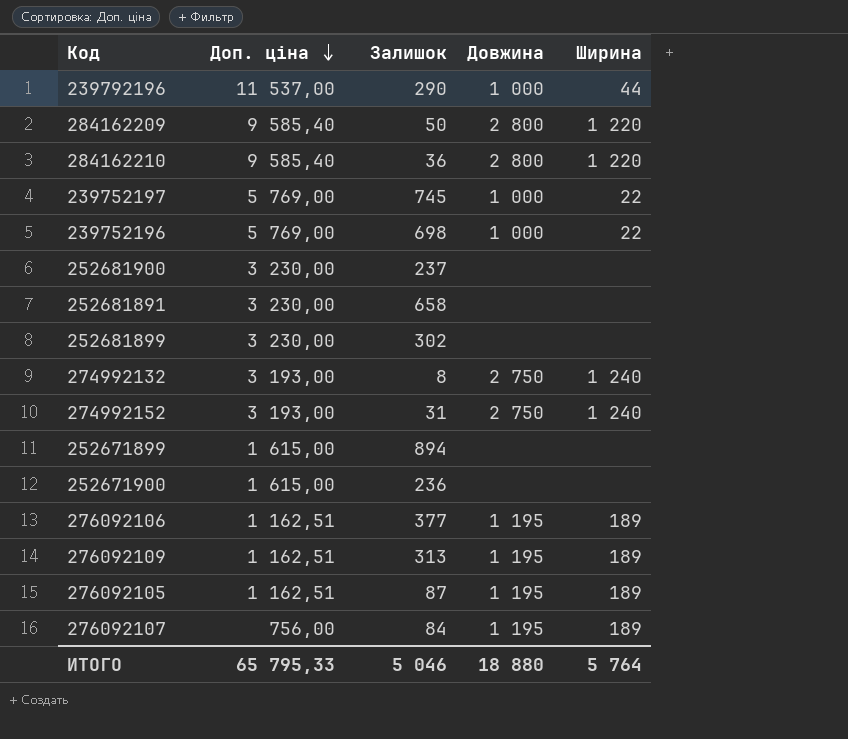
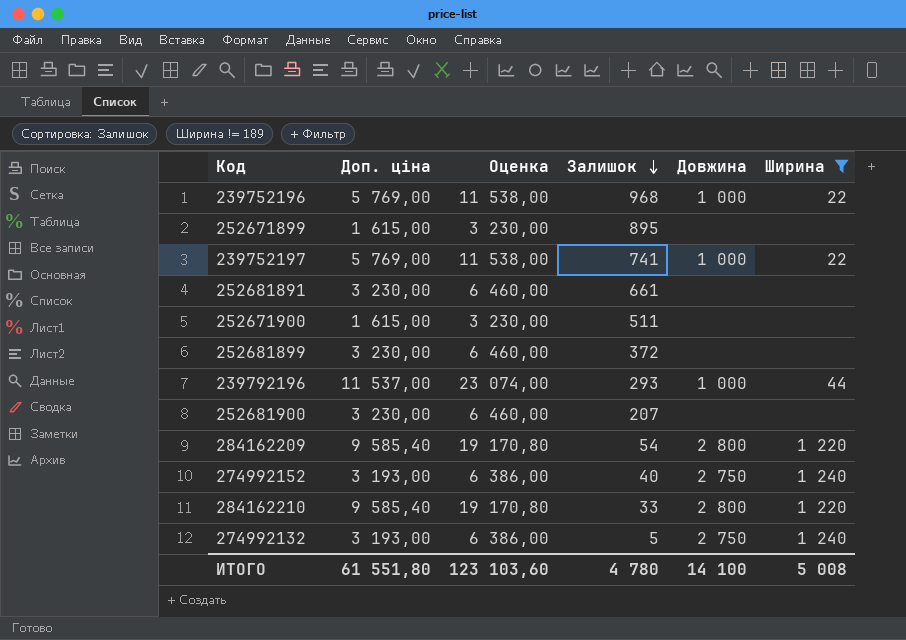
filter: none -> Ширина != 189
row order: Доп. ціна descending -> Залишок descending
column Оценка | formula: none -> [Доп. ціна] * 2
239752196 | Залишок: 698 -> 968
252671899 | Залишок: 894 -> 895
239752197 | Залишок: 745 -> 741
252681891 | Залишок: 658 -> 661
252671900 | Залишок: 236 -> 511
252681899 | Залишок: 302 -> 372
239792196 | Залишок: 290 -> 293
252681900 | Залишок: 237 -> 207
284162209 | Залишок: 50 -> 54
274992152 | Залишок: 31 -> 40
284162210 | Залишок: 36 -> 33
274992132 | Залишок: 8 -> 5
ИТОГО | Доп. ціна: 65 795,33 -> 61 551,80
ИТОГО | Залишок: 5 046 -> 4 780
ИТОГО | Довжина: 18 880 -> 14 100
ИТОГО | Ширина: 5 764 -> 5 008

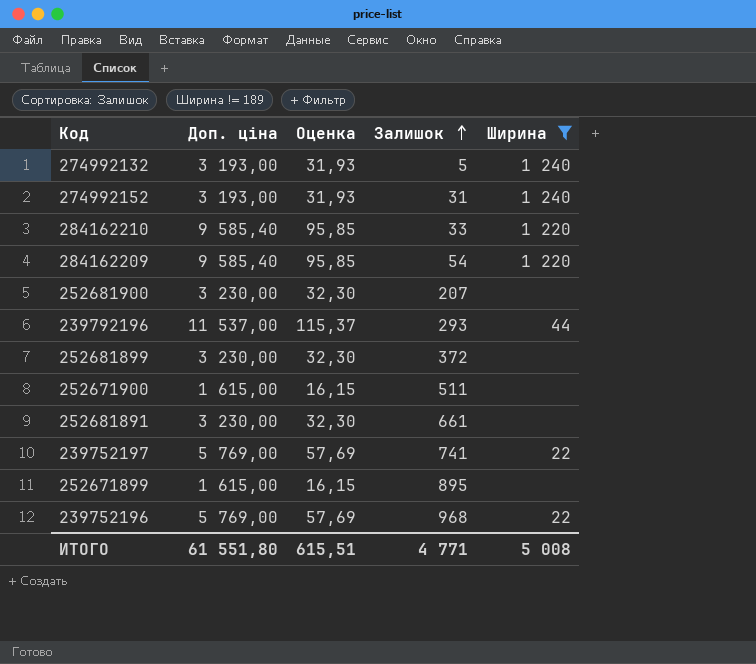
row order: Залишок descending -> Залишок ascending
column Довжина | position: 5 -> none
column Оценка | formula: [Доп. ціна] * 2 -> [Доп. ціна] * 0,01
274992152 | Залишок: 40 -> 31
ИТОГО | Оценка: 123 103,60 -> 615,51
ИТОГО | Залишок: 4 780 -> 4 771

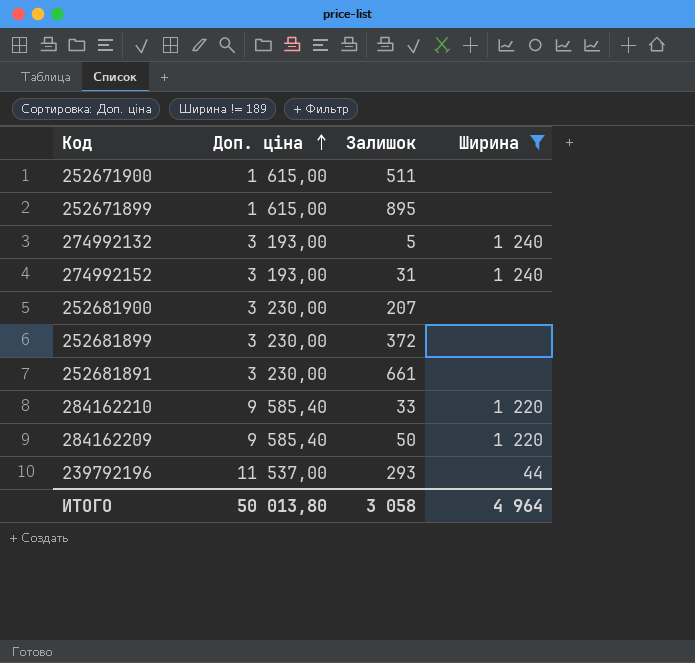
row order: Залишок ascending -> Доп. ціна ascending
column Оценка | formula: [Доп. ціна] * 0,01 -> none
row 239752197: 5 769,00 | 57,69 | 741 | 22 -> none
row 239752196: 5 769,00 | 57,69 | 968 | 22 -> none
284162209 | Залишок: 54 -> 50
ИТОГО | Доп. ціна: 61 551,80 -> 50 013,80
ИТОГО | Залишок: 4 771 -> 3 058
ИТОГО | Ширина: 5 008 -> 4 964

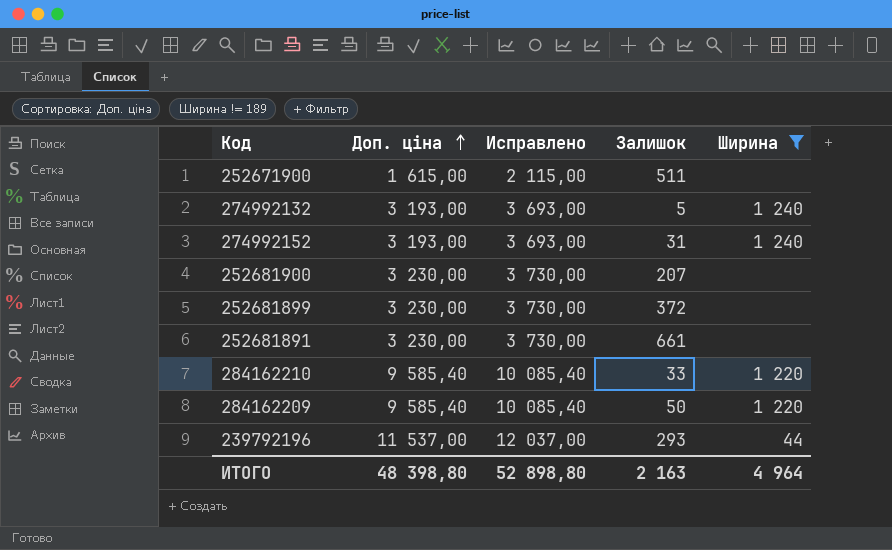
column Исправлено | formula: none -> [Доп. ціна] + 500
row 252671899: 1 615,00 | 895 | none -> none
ИТОГО | Доп. ціна: 50 013,80 -> 48 398,80
ИТОГО | Залишок: 3 058 -> 2 163

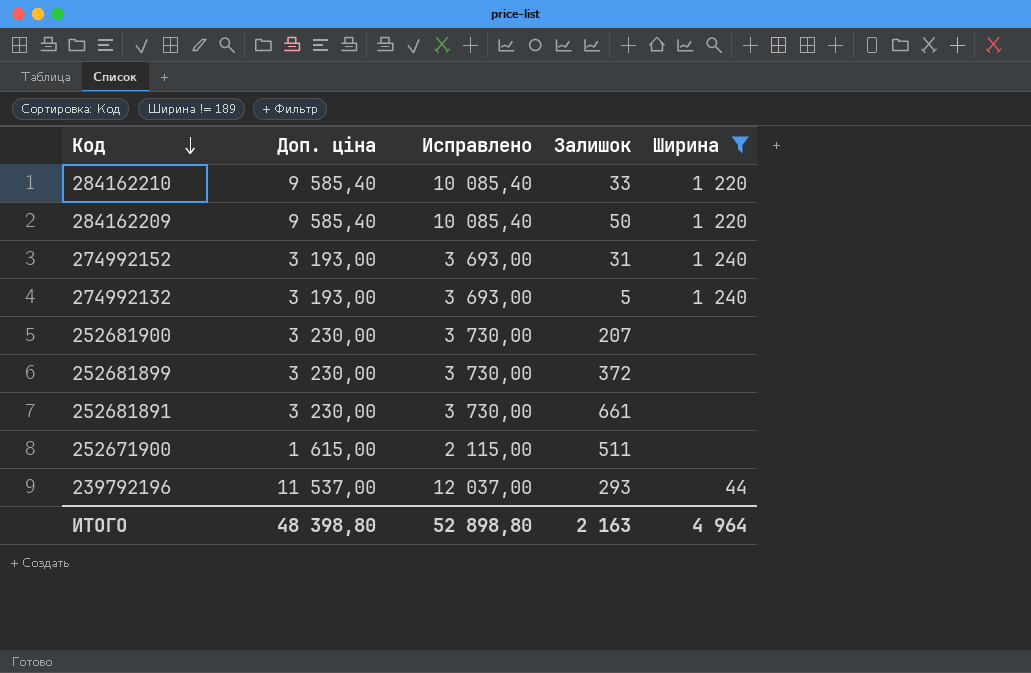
row order: Доп. ціна ascending -> Код descending

